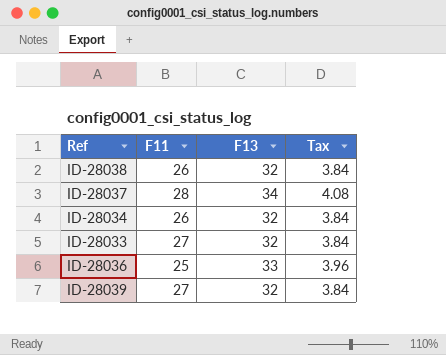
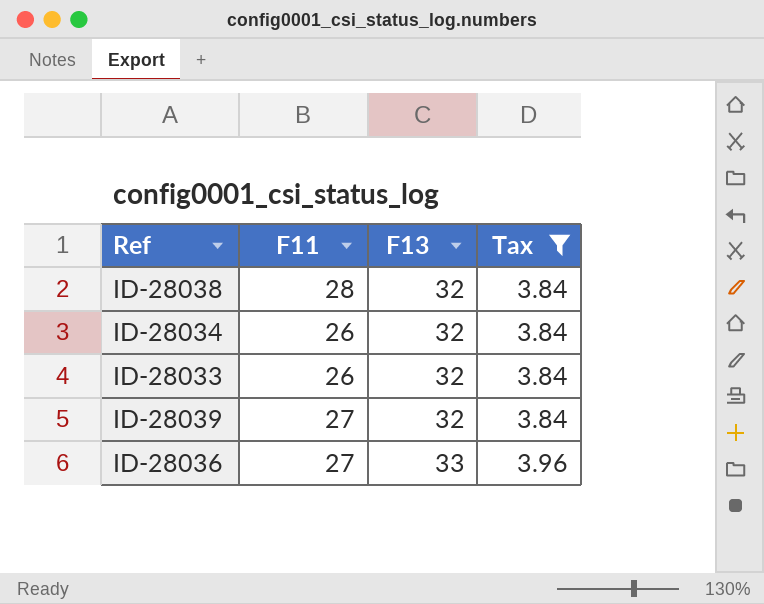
filter: none -> Tax != 4.08
row order: none -> F13 ascending
ID-28038 | F11: 26 -> 28
ID-28033 | F11: 27 -> 26
ID-28036 | F11: 25 -> 27

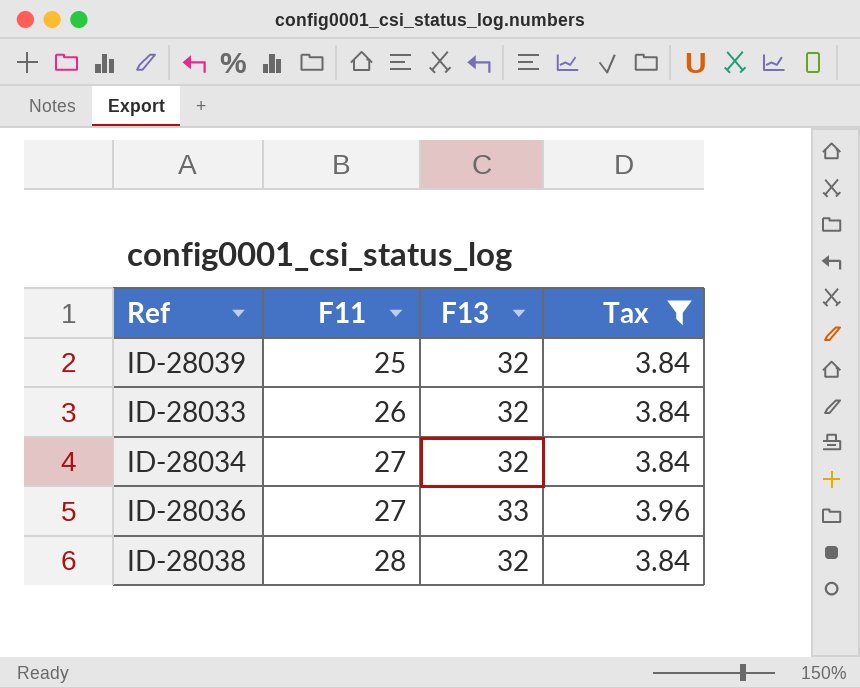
row order: F13 ascending -> F11 ascending
ID-28039 | F11: 27 -> 25
ID-28034 | F11: 26 -> 27

